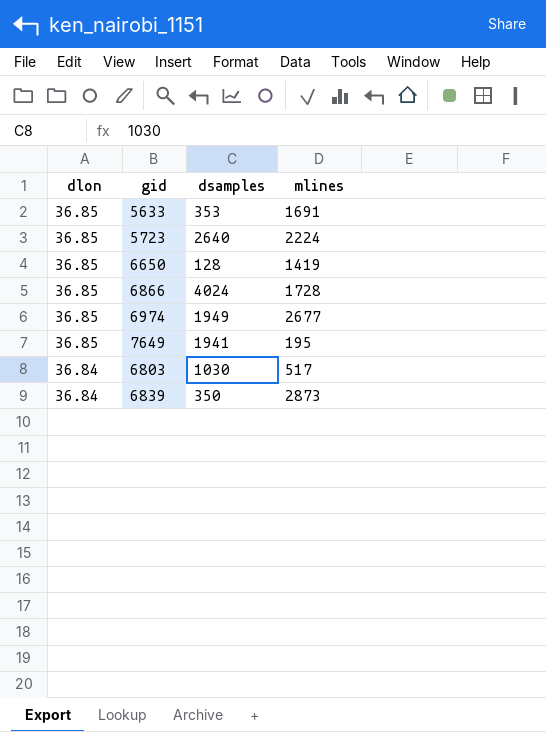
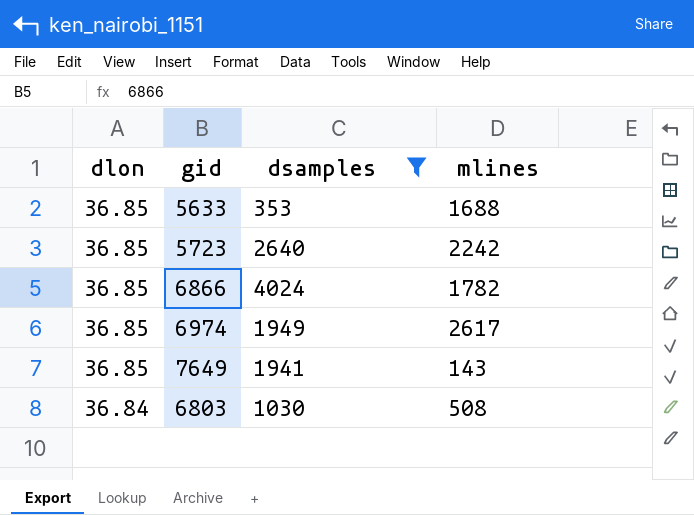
filter: none -> dsamples >= 353
5633 | mlines: 1691 -> 1688
5723 | mlines: 2224 -> 2242
6866 | mlines: 1728 -> 1782
6974 | mlines: 2677 -> 2617
7649 | mlines: 195 -> 143
6803 | mlines: 517 -> 508

